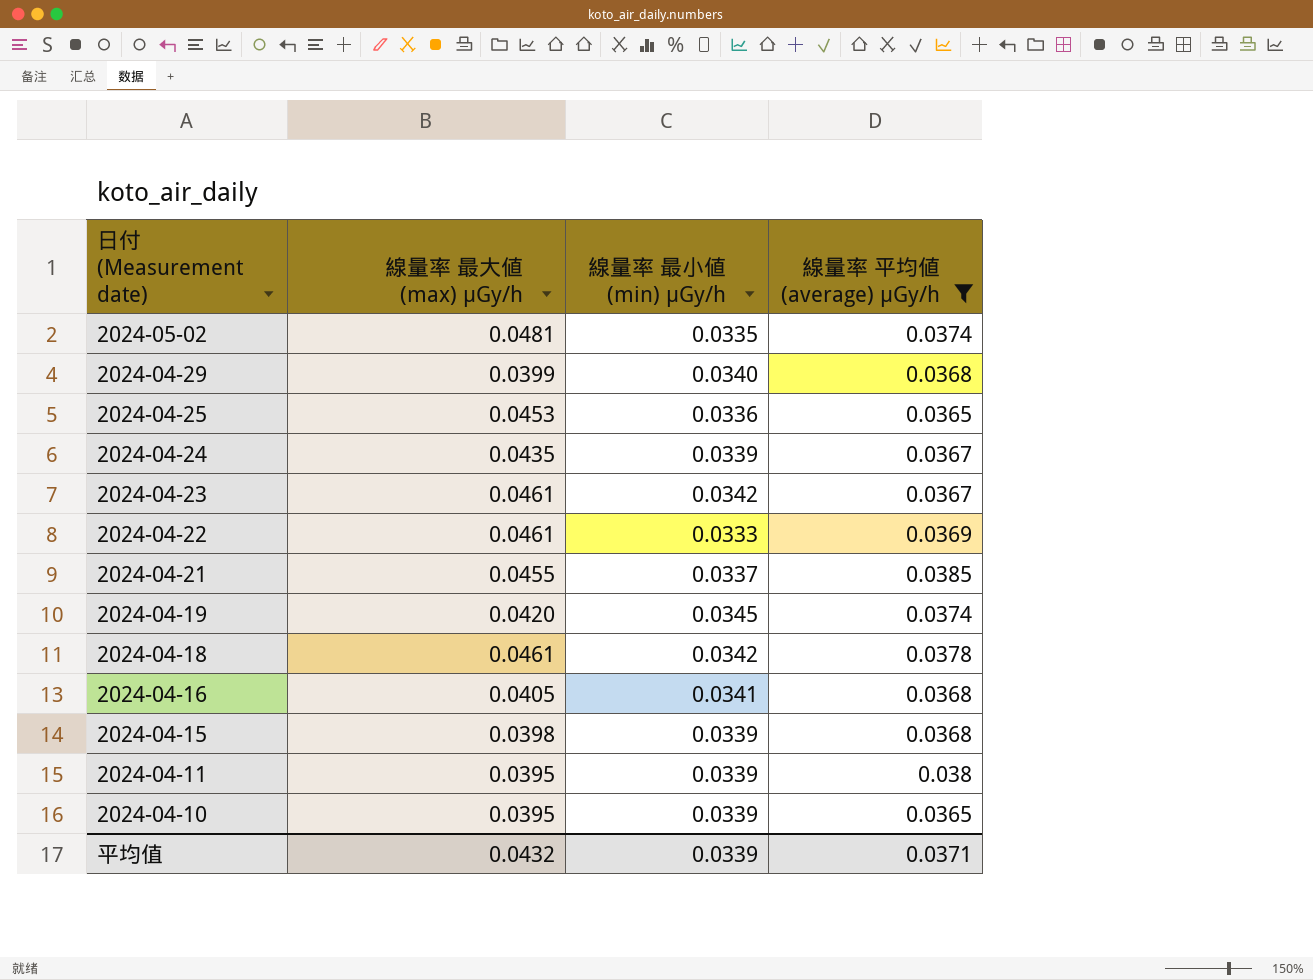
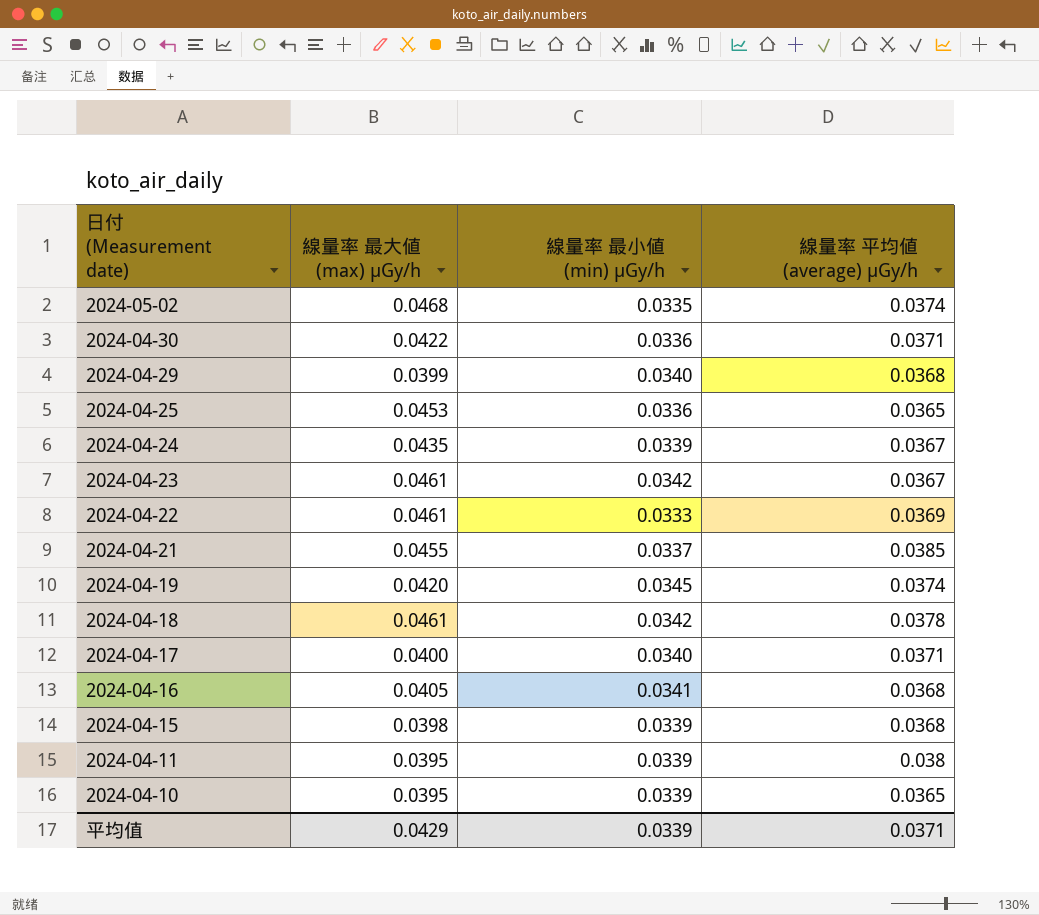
filter: 線量率 平均値 (average) μGy/h != 0.0371 -> none
2024-05-02 | 線量率 最大値 (max) μGy/h: 0.0481 -> 0.0468
平均值 | 線量率 最大値 (max) μGy/h: 0.0432 -> 0.0429

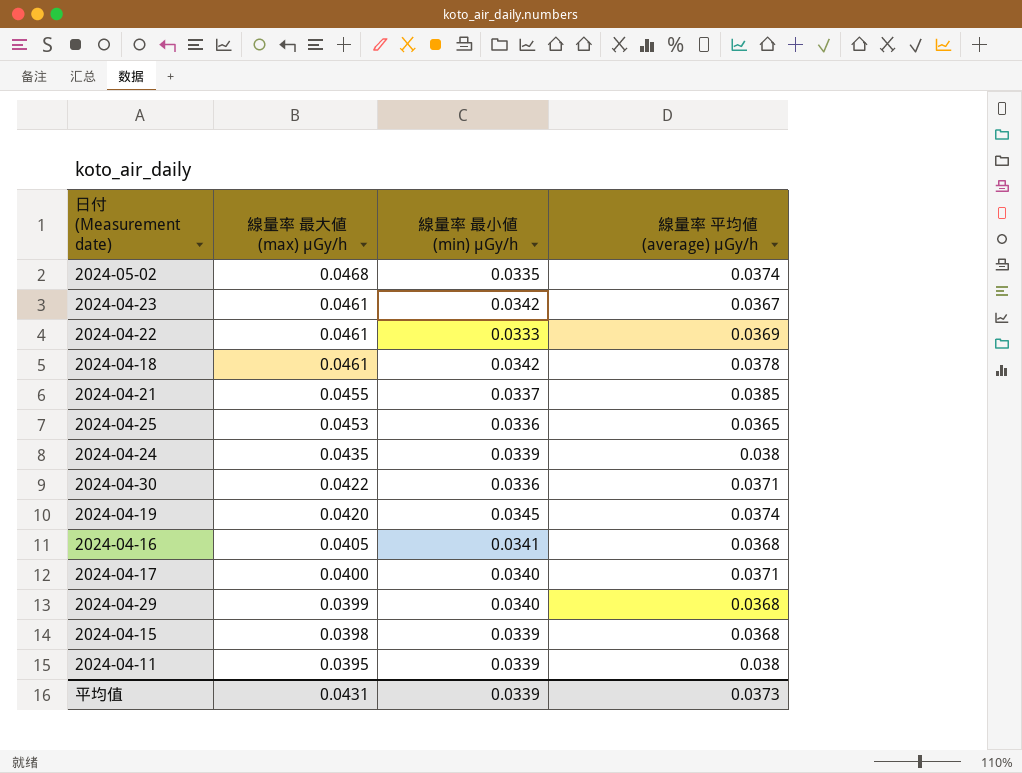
row order: 日付 (Measurement date) descending -> 線量率 最大値 (max) μGy/h descending
row 2024-04-10: 0.0395 | 0.0339 | 0.0365 -> none
2024-04-24 | 線量率 平均値 (average) μGy/h: 0.0367 -> 0.038
平均值 | 線量率 最大値 (max) μGy/h: 0.0429 -> 0.0431
平均值 | 線量率 平均値 (average) μGy/h: 0.0371 -> 0.0373

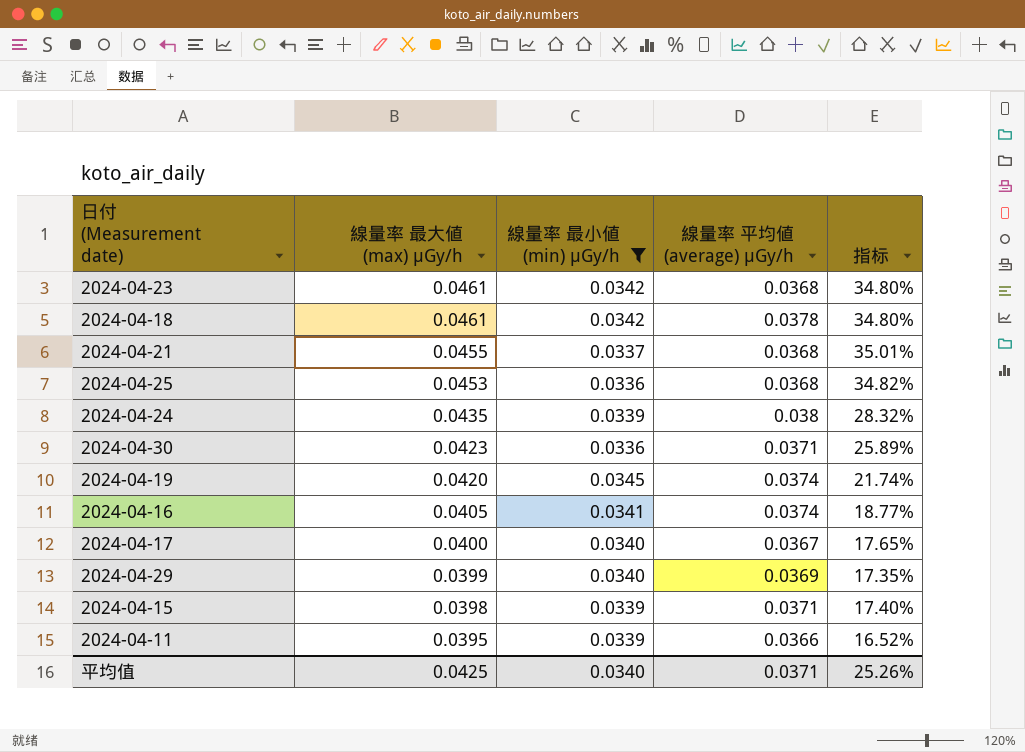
filter: none -> 線量率 最小値 (min) μGy/h >= 0.0336
column 指标 | formula: none -> ([線量率 最大値 (max) μGy/h] - [線量率 最小値 (min) μGy/h]) / [線量率 最小値 (min) μGy/h]
2024-04-23 | 線量率 平均値 (average) μGy/h: 0.0367 -> 0.0368
2024-04-21 | 線量率 平均値 (average) μGy/h: 0.0385 -> 0.0368
2024-04-25 | 線量率 平均値 (average) μGy/h: 0.0365 -> 0.0368
2024-04-30 | 線量率 最大値 (max) μGy/h: 0.0422 -> 0.0423
2024-04-16 | 線量率 平均値 (average) μGy/h: 0.0368 -> 0.0374
2024-04-17 | 線量率 平均値 (average) μGy/h: 0.0371 -> 0.0367
2024-04-29 | 線量率 平均値 (average) μGy/h: 0.0368 -> 0.0369
2024-04-15 | 線量率 平均値 (average) μGy/h: 0.0368 -> 0.0371
2024-04-11 | 線量率 平均値 (average) μGy/h: 0.038 -> 0.0366
平均值 | 線量率 最大値 (max) μGy/h: 0.0431 -> 0.0425
平均值 | 線量率 最小値 (min) μGy/h: 0.0339 -> 0.0340
平均值 | 線量率 平均値 (average) μGy/h: 0.0373 -> 0.0371

